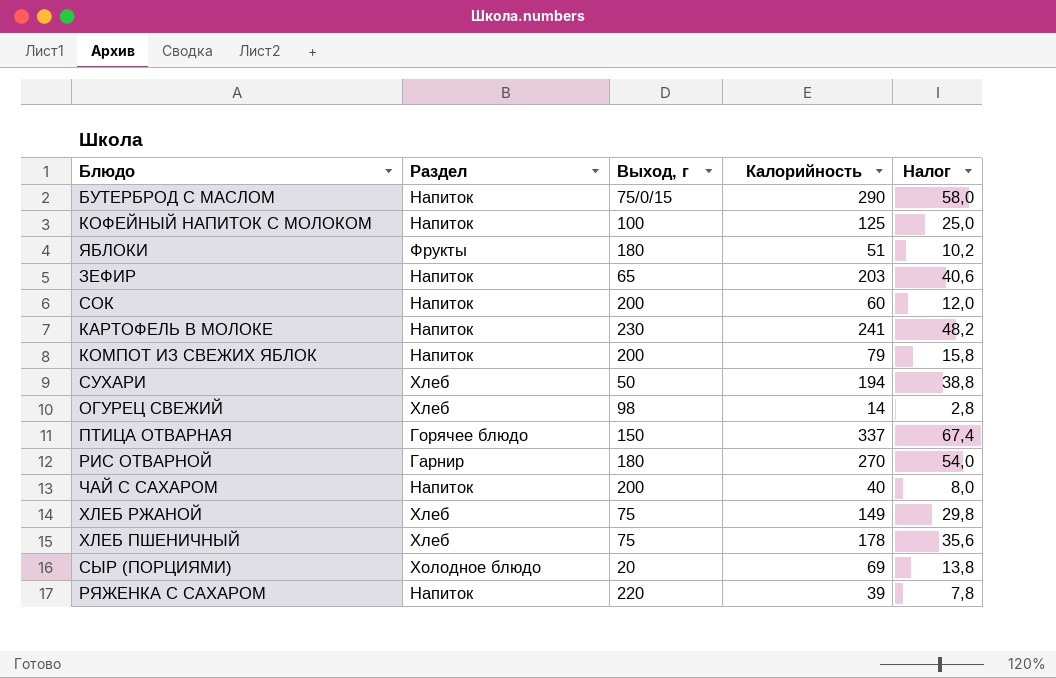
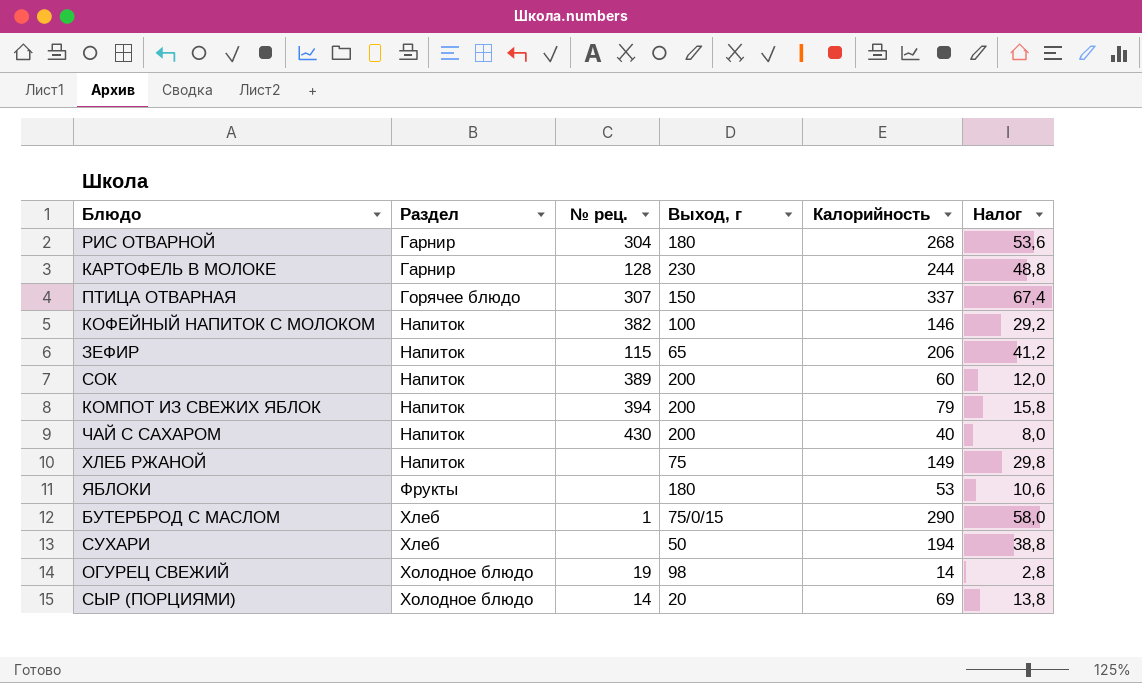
row order: none -> Раздел ascending
column № рец. | position: none -> 3
row ХЛЕБ ПШЕНИЧНЫЙ: Хлеб | 75 | 178 | 35,6 -> none
row РЯЖЕНКА С САХАРОМ: Напиток | 220 | 39 | 7,8 -> none
РИС ОТВАРНОЙ | Калорийность: 270 -> 268
РИС ОТВАРНОЙ | Налог: 54,0 -> 53,6
КАРТОФЕЛЬ В МОЛОКЕ | Раздел: Напиток -> Гарнир
КАРТОФЕЛЬ В МОЛОКЕ | Калорийность: 241 -> 244
КАРТОФЕЛЬ В МОЛОКЕ | Налог: 48,2 -> 48,8
КОФЕЙНЫЙ НАПИТОК С МОЛОКОМ | Калорийность: 125 -> 146
КОФЕЙНЫЙ НАПИТОК С МОЛОКОМ | Налог: 25,0 -> 29,2
ЗЕФИР | Калорийность: 203 -> 206
ЗЕФИР | Налог: 40,6 -> 41,2
ХЛЕБ РЖАНОЙ | Раздел: Хлеб -> Напиток
ЯБЛОКИ | Калорийность: 51 -> 53
ЯБЛОКИ | Налог: 10,2 -> 10,6
БУТЕРБРОД С МАСЛОМ | Раздел: Напиток -> Хлеб
ОГУРЕЦ СВЕЖИЙ | Раздел: Хлеб -> Холодное блюдо

